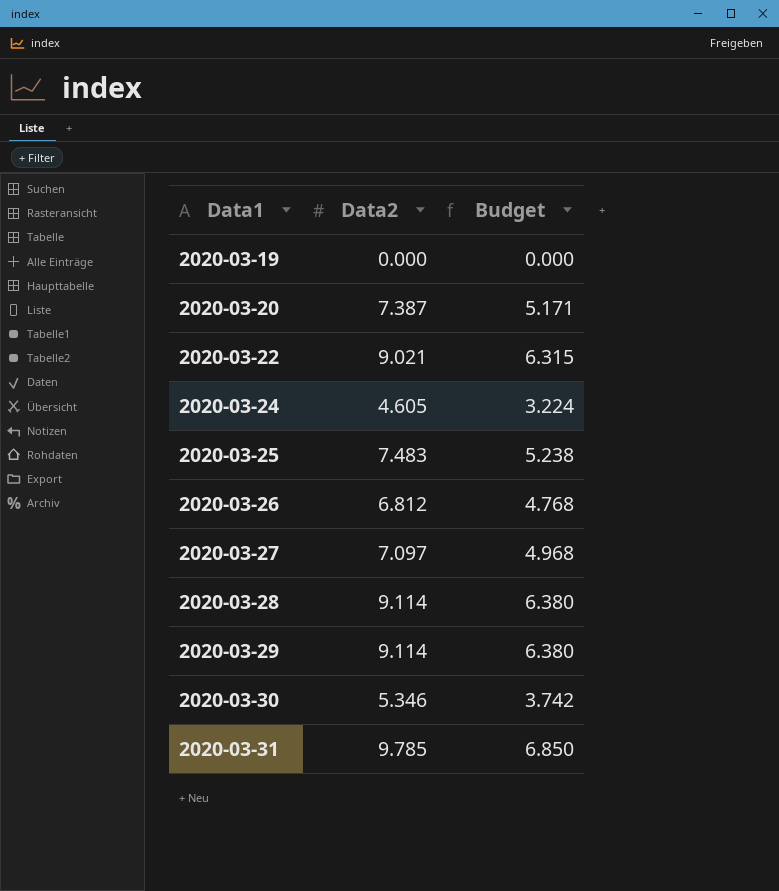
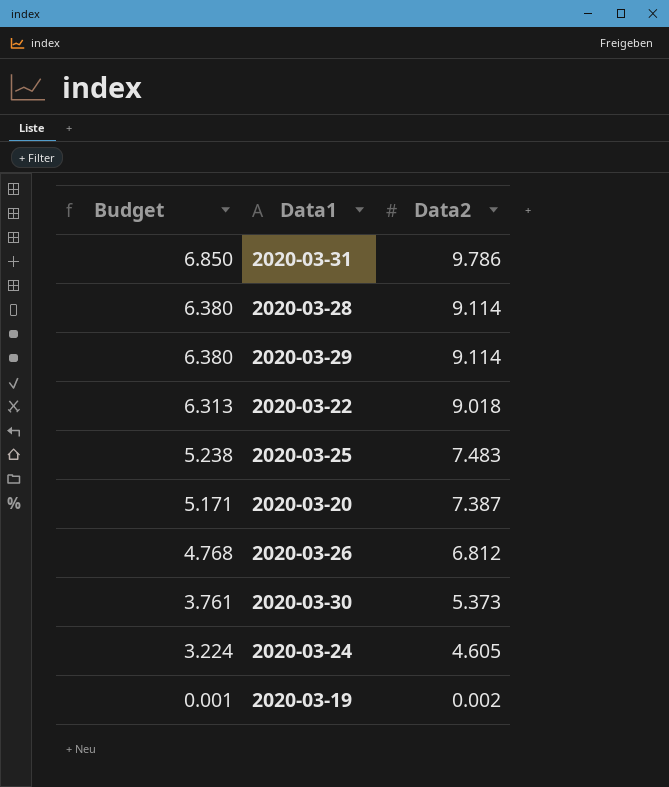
row order: Data1 ascending -> Budget descending
column Budget | position: 3 -> 1
row 2020-03-27: 7.097 | 4.968 -> none
2020-03-31 | Data2: 9.785 -> 9.786
2020-03-22 | Budget: 6.315 -> 6.313
2020-03-22 | Data2: 9.021 -> 9.018
2020-03-30 | Budget: 3.742 -> 3.761
2020-03-30 | Data2: 5.346 -> 5.373
2020-03-19 | Budget: 0.000 -> 0.001
2020-03-19 | Data2: 0.000 -> 0.002

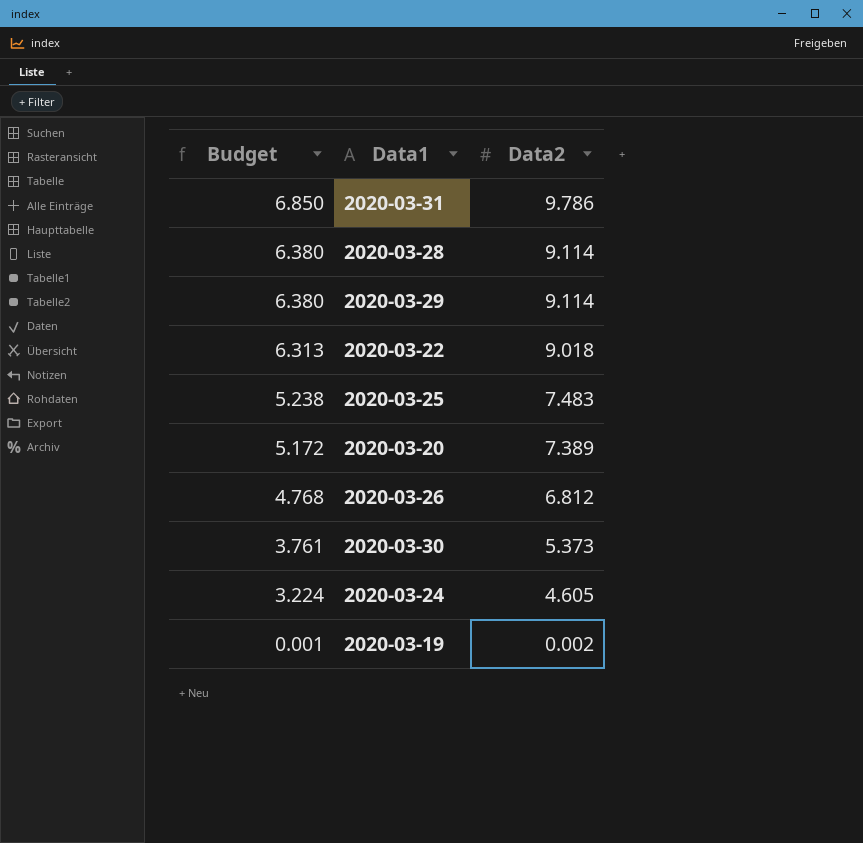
2020-03-20 | Budget: 5.171 -> 5.172
2020-03-20 | Data2: 7.387 -> 7.389

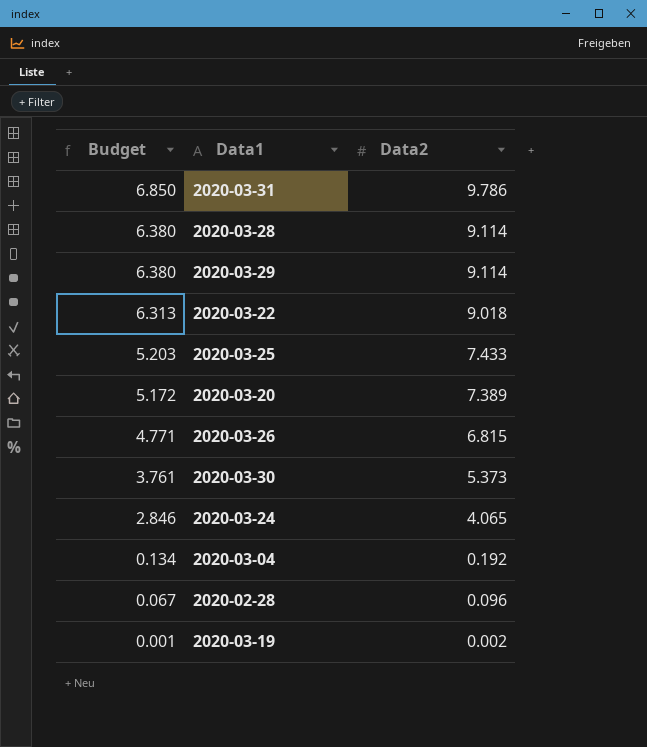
2020-03-25 | Budget: 5.238 -> 5.203
2020-03-25 | Data2: 7.483 -> 7.433
2020-03-26 | Budget: 4.768 -> 4.771
2020-03-26 | Data2: 6.812 -> 6.815
2020-03-24 | Budget: 3.224 -> 2.846
2020-03-24 | Data2: 4.605 -> 4.065
row 2020-03-04: none -> 0.134 | 0.192
row 2020-02-28: none -> 0.067 | 0.096

